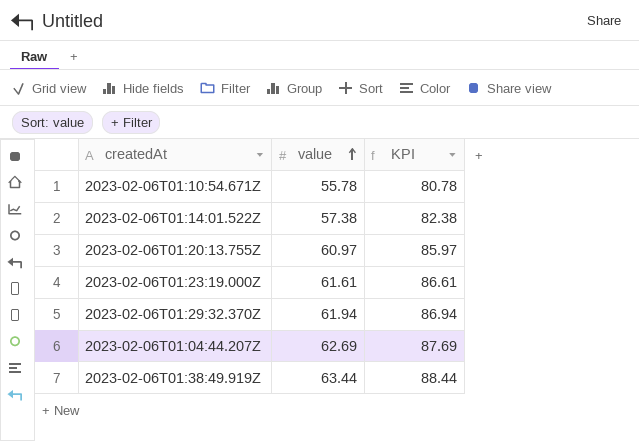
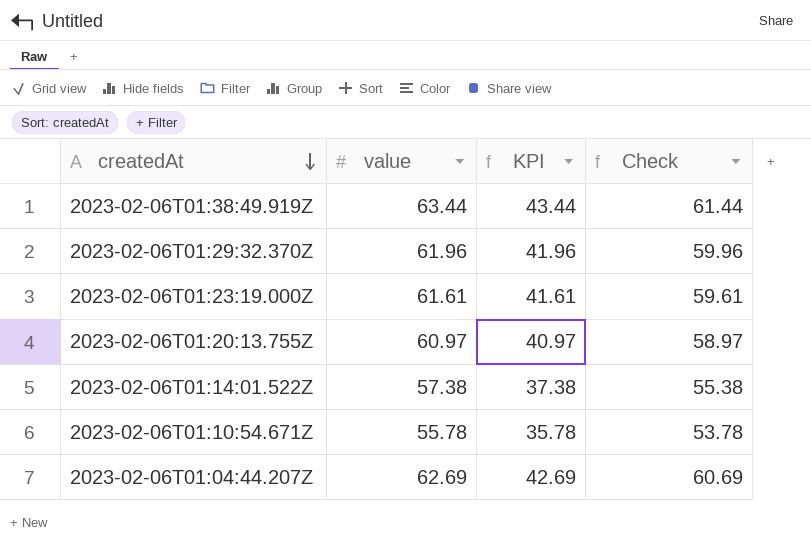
row order: value ascending -> createdAt descending
column KPI | formula: [value] + 25 -> [value] - 20
column Check | formula: none -> [value] - 2
2023-02-06T01:29:32.370Z | value: 61.94 -> 61.96

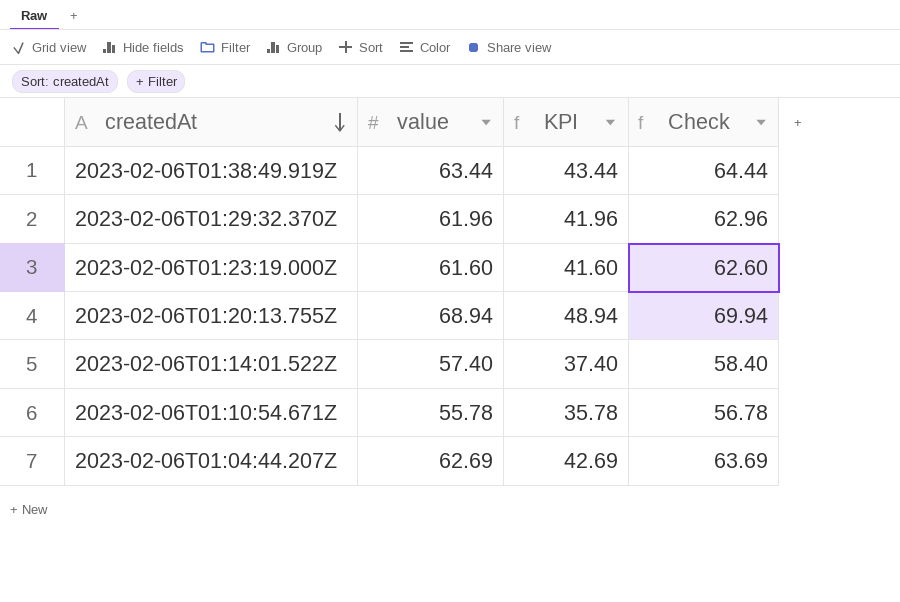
column Check | formula: [value] - 2 -> [value] + 1
2023-02-06T01:23:19.000Z | value: 61.61 -> 61.60
2023-02-06T01:23:19.000Z | KPI: 41.61 -> 41.60
2023-02-06T01:20:13.755Z | value: 60.97 -> 68.94
2023-02-06T01:20:13.755Z | KPI: 40.97 -> 48.94
2023-02-06T01:14:01.522Z | value: 57.38 -> 57.40
2023-02-06T01:14:01.522Z | KPI: 37.38 -> 37.40

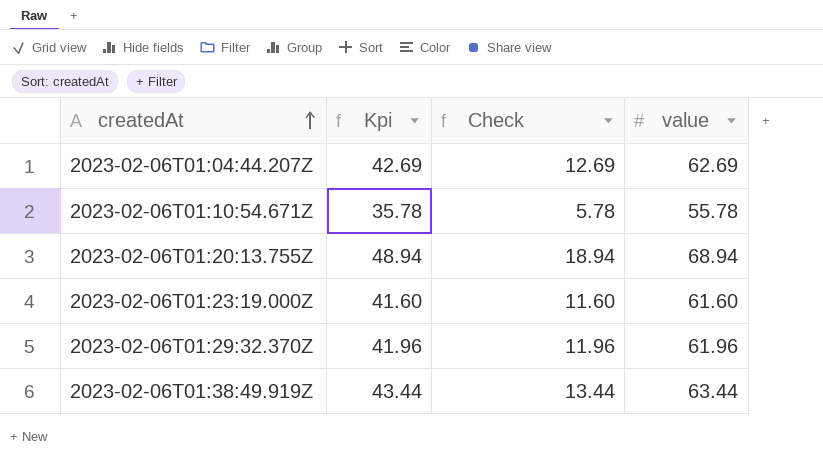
row order: createdAt descending -> createdAt ascending
column name: KPI -> Kpi
column Check | formula: [value] + 1 -> [value] - 50
column value | position: 2 -> 4
row 2023-02-06T01:14:01.522Z: 57.40 | 37.40 | 58.40 -> none

